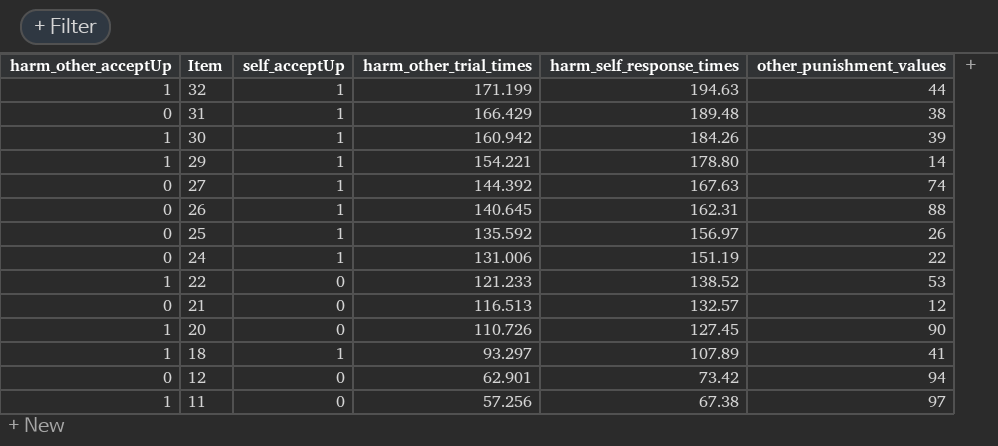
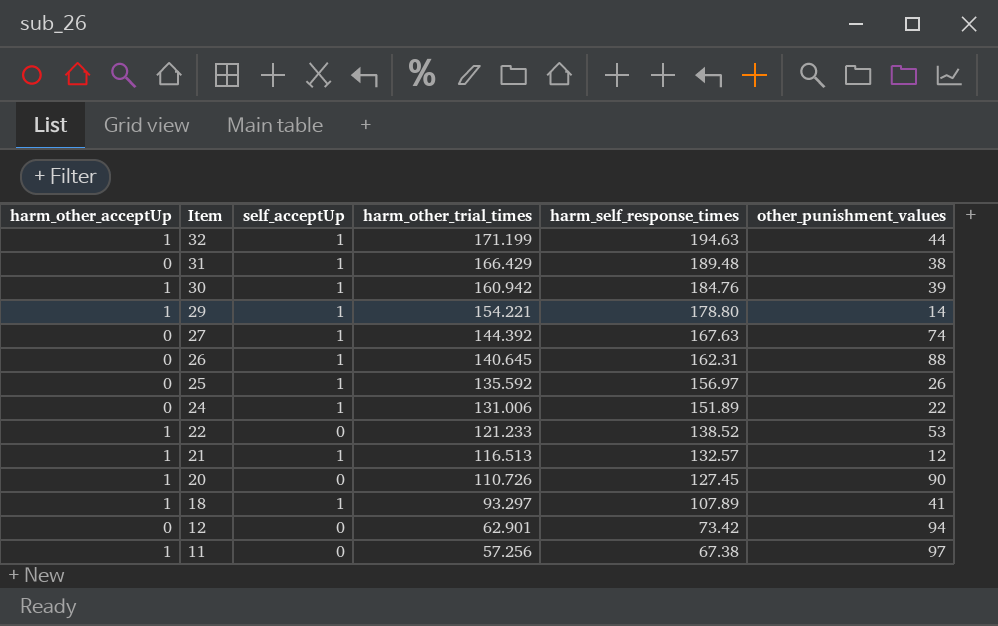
30 | harm_self_response_times: 184.26 -> 184.76
24 | harm_self_response_times: 151.19 -> 151.89
21 | harm_other_acceptUp: 0 -> 1
21 | self_acceptUp: 0 -> 1

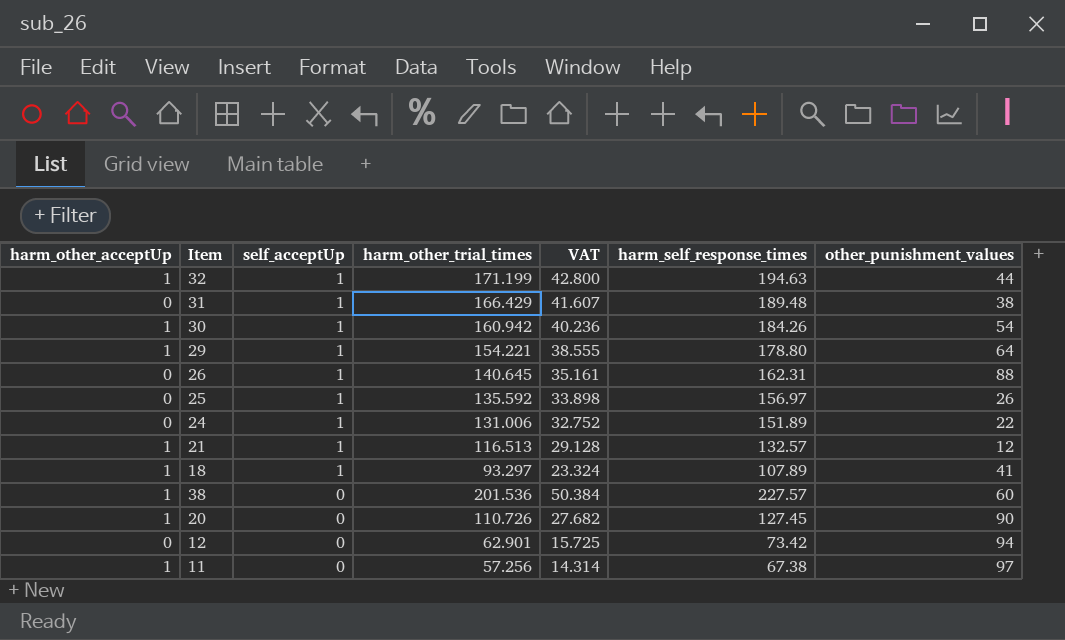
row order: Item descending -> self_acceptUp descending
column VAT | formula: none -> [harm_other_trial_times] * 0.25
row 27: 0 | 1 | 144.392 | 167.63 | 74 -> none
row 22: 1 | 0 | 121.233 | 138.52 | 53 -> none
30 | harm_self_response_times: 184.76 -> 184.26
30 | other_punishment_values: 39 -> 54
29 | other_punishment_values: 14 -> 64
row 38: none -> 1 | 0 | 201.536 | 50.384 | 227.57 | 60

